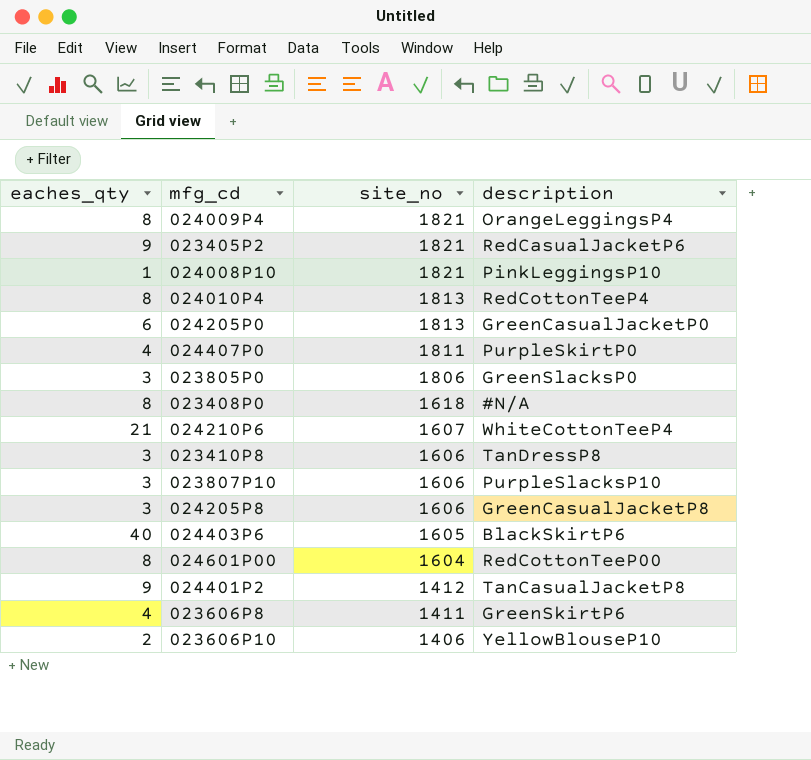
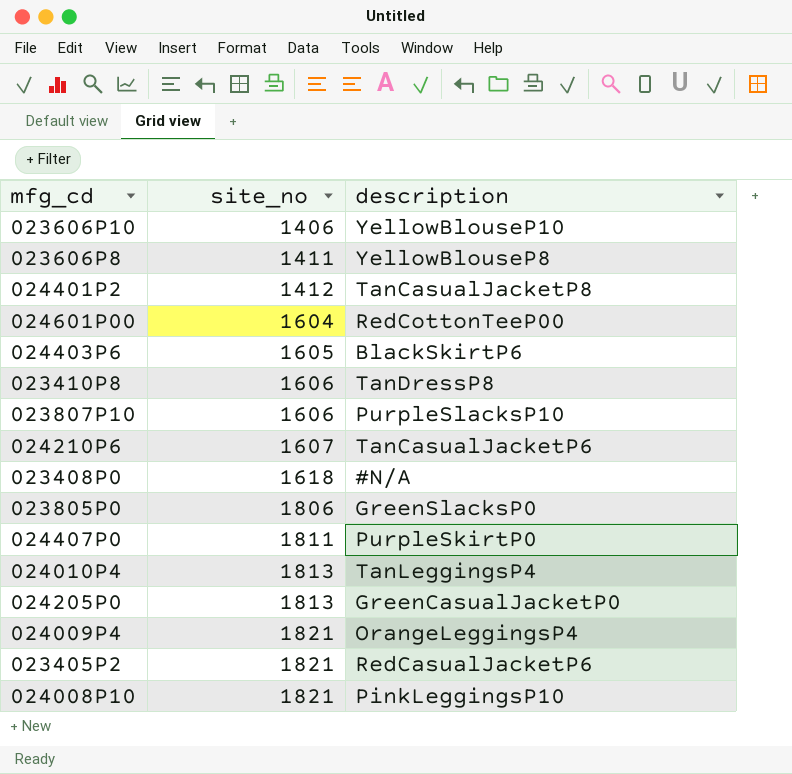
row order: site_no descending -> site_no ascending
column eaches_qty | position: 1 -> none
row 024205P8: 3 | 1606 | GreenCasualJacketP8 -> none
023606P8 | description: GreenSkirtP6 -> YellowBlouseP8
024210P6 | description: WhiteCottonTeeP4 -> TanCasualJacketP6
024010P4 | description: RedCottonTeeP4 -> TanLeggingsP4

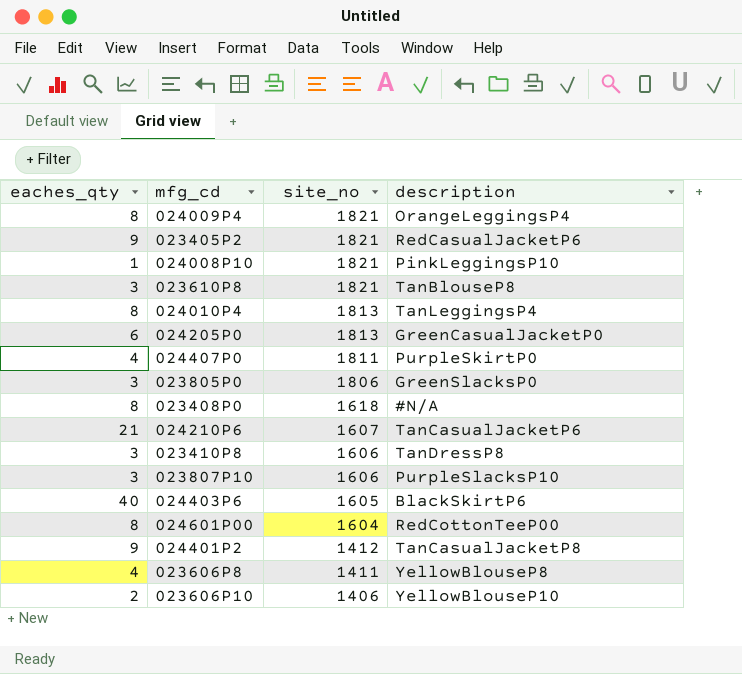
row order: site_no ascending -> site_no descending
column eaches_qty | position: none -> 1
row 023610P8: none -> 3 | 1821 | TanBlouseP8

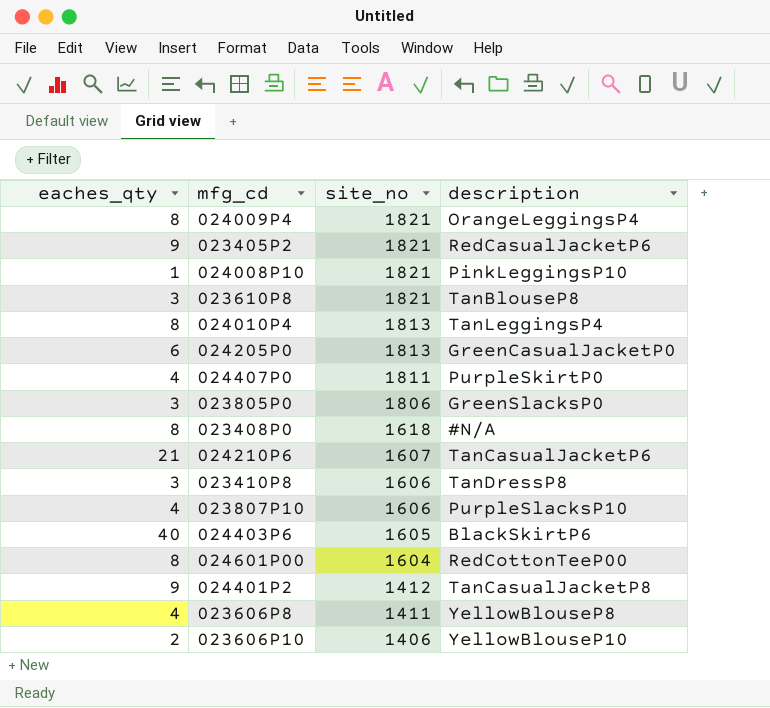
023807P10 | eaches_qty: 3 -> 4

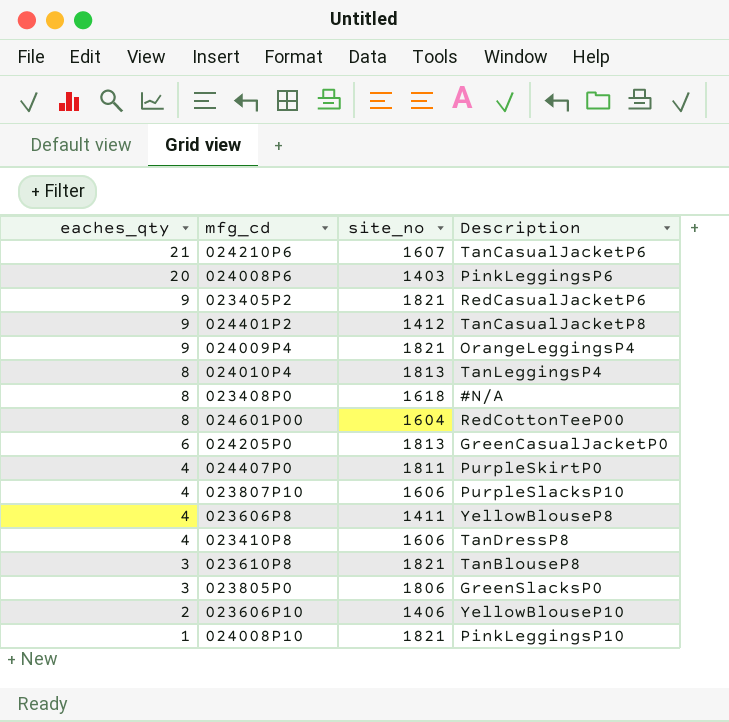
row order: site_no descending -> eaches_qty descending
column name: description -> Description
row 024403P6: 40 | 1605 | BlackSkirtP6 -> none
row 024008P6: none -> 20 | 1403 | PinkLeggingsP6
024009P4 | eaches_qty: 8 -> 9
023410P8 | eaches_qty: 3 -> 4

